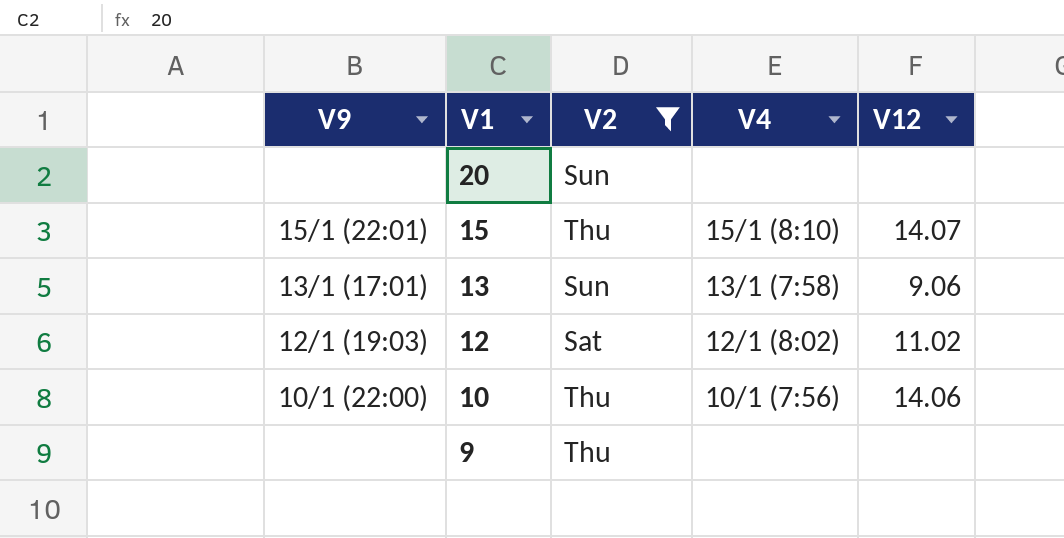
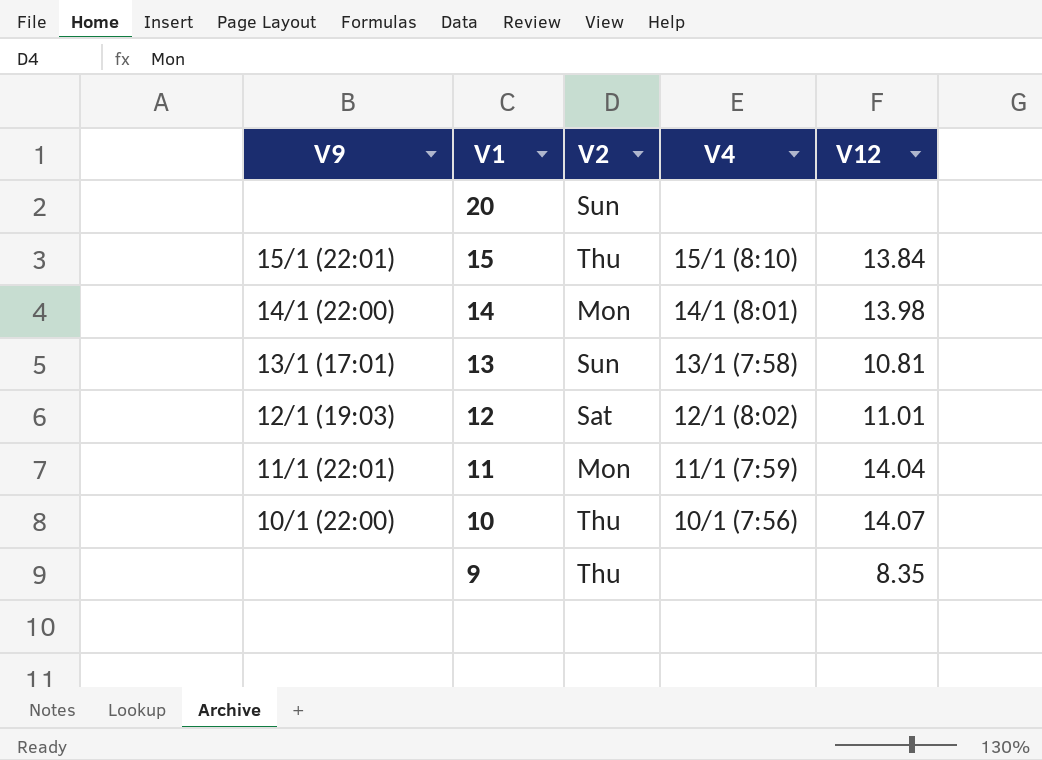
filter: V2 != Mon -> none
15 | V12: 14.07 -> 13.84
13 | V12: 9.06 -> 10.81
12 | V12: 11.02 -> 11.01
10 | V12: 14.06 -> 14.07
9 | V12: none -> 8.35

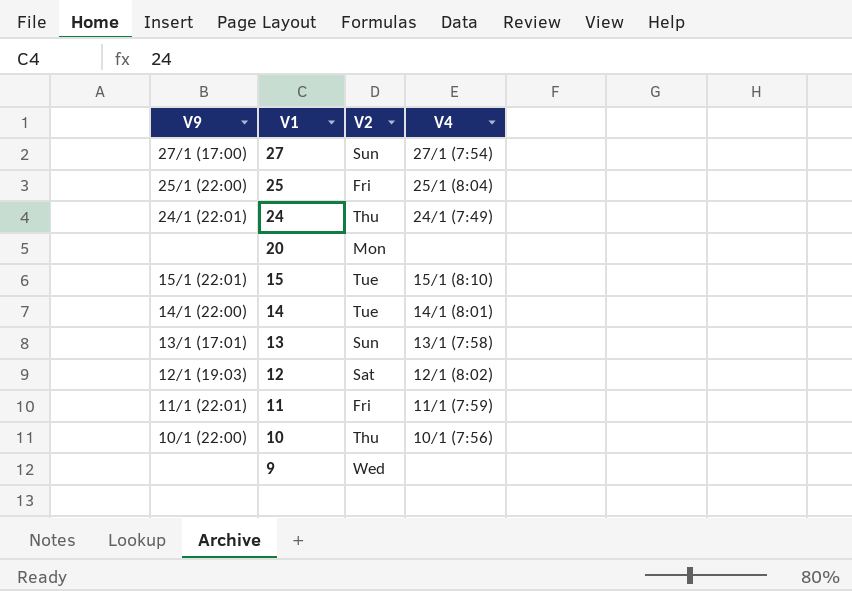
column V12 | position: 5 -> none
row 27: none -> 27/1 (17:00) | Sun | 27/1 (7:54)
row 25: none -> 25/1 (22:00) | Fri | 25/1 (8:04)
row 24: none -> 24/1 (22:01) | Thu | 24/1 (7:49)
20 | V2: Sun -> Mon
15 | V2: Thu -> Tue
14 | V2: Mon -> Tue
11 | V2: Mon -> Fri
9 | V2: Thu -> Wed

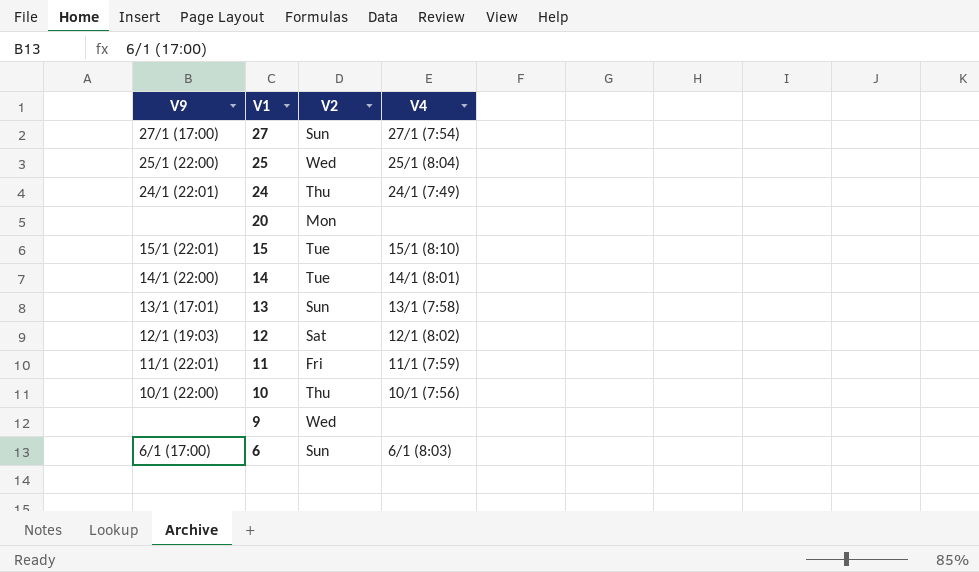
25 | V2: Fri -> Wed
row 6: none -> 6/1 (17:00) | Sun | 6/1 (8:03)

